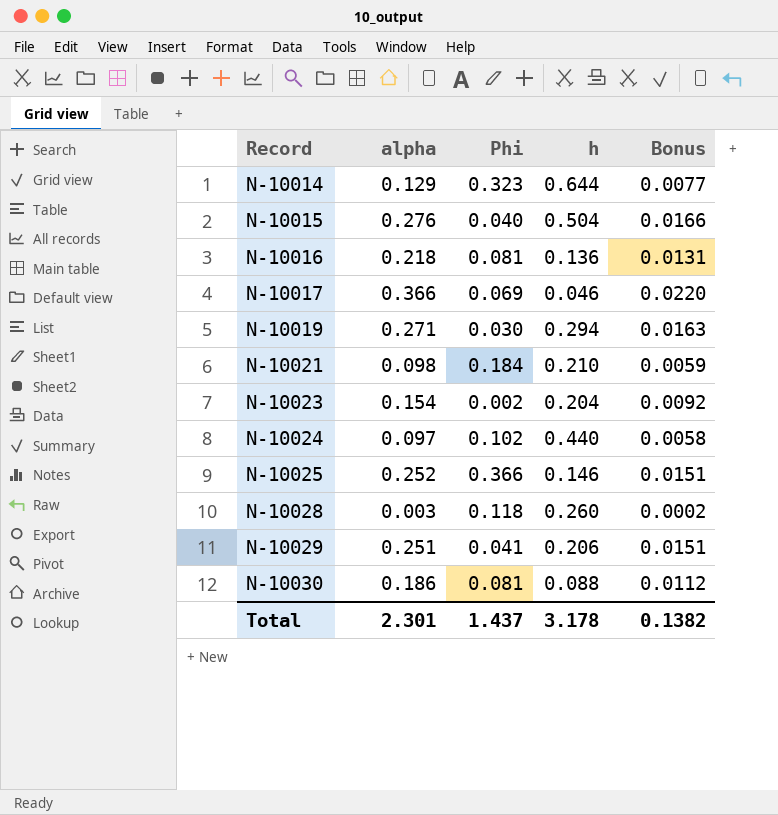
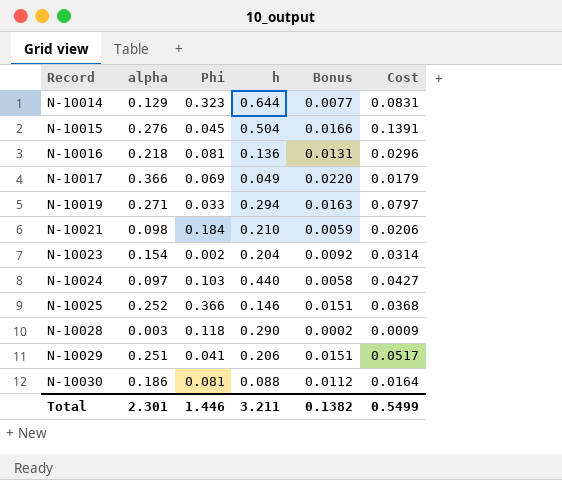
column Cost | formula: none -> [alpha] * [h]
N-10015 | Phi: 0.040 -> 0.045
N-10017 | h: 0.046 -> 0.049
N-10019 | Phi: 0.030 -> 0.033
N-10024 | Phi: 0.102 -> 0.103
N-10028 | h: 0.260 -> 0.290
Total | Phi: 1.437 -> 1.446
Total | h: 3.178 -> 3.211

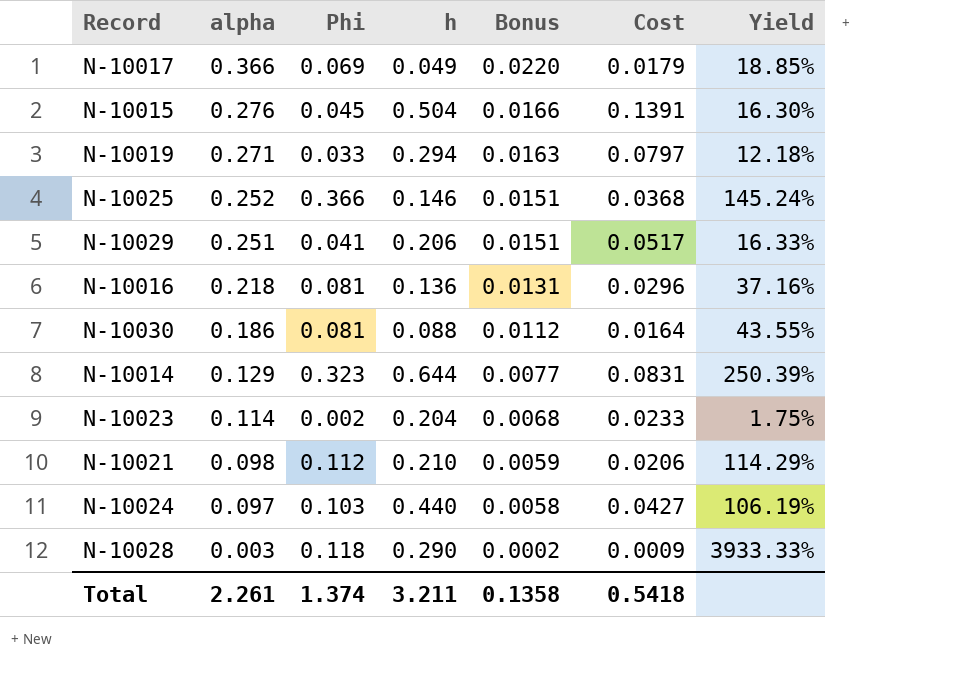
row order: Record ascending -> alpha descending
column Yield | formula: none -> [Phi] / [alpha]
N-10023 | alpha: 0.154 -> 0.114
N-10023 | Bonus: 0.0092 -> 0.0068
N-10023 | Cost: 0.0314 -> 0.0233
N-10021 | Phi: 0.184 -> 0.112
Total | alpha: 2.301 -> 2.261
Total | Phi: 1.446 -> 1.374
Total | Bonus: 0.1382 -> 0.1358
Total | Cost: 0.5499 -> 0.5418

